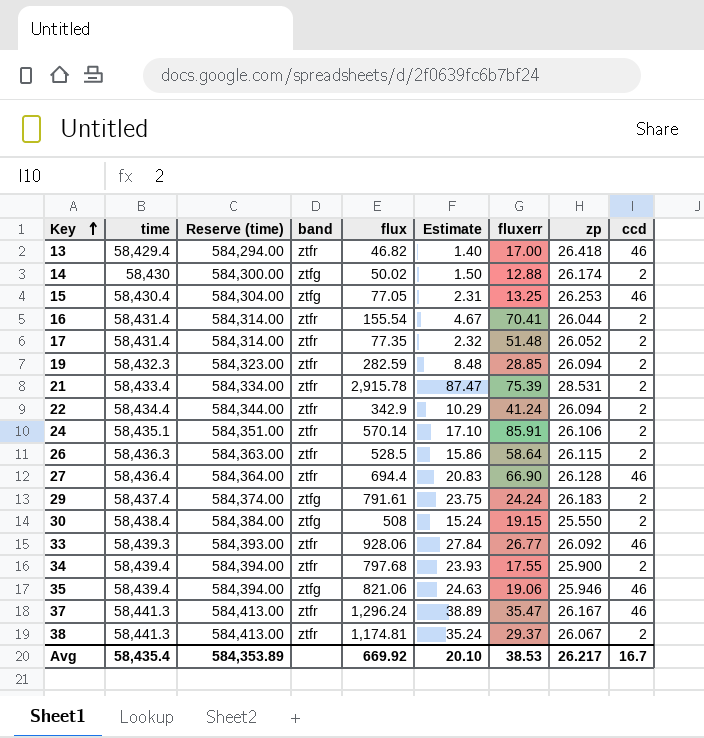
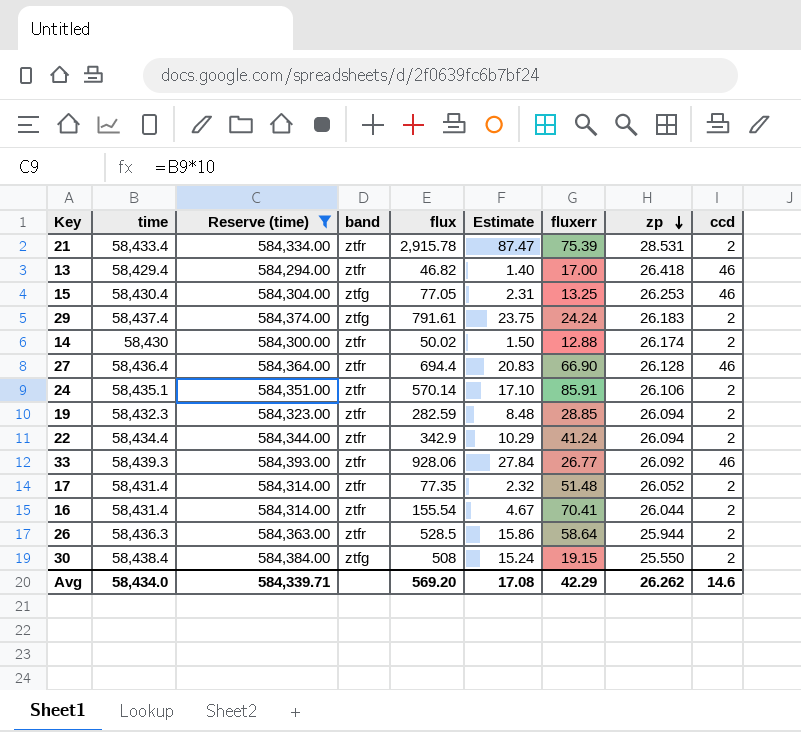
filter: none -> Reserve (time) <= 584,393.00
row order: Key ascending -> zp descending
14 | band: ztfg -> ztfr
26 | zp: 26.115 -> 25.944
Avg | time: 58,435.4 -> 58,434.0
Avg | Reserve (time): 584,353.89 -> 584,339.71
Avg | flux: 669.92 -> 569.20
Avg | Estimate: 20.10 -> 17.08
Avg | fluxerr: 38.53 -> 42.29
Avg | zp: 26.217 -> 26.262
Avg | ccd: 16.7 -> 14.6

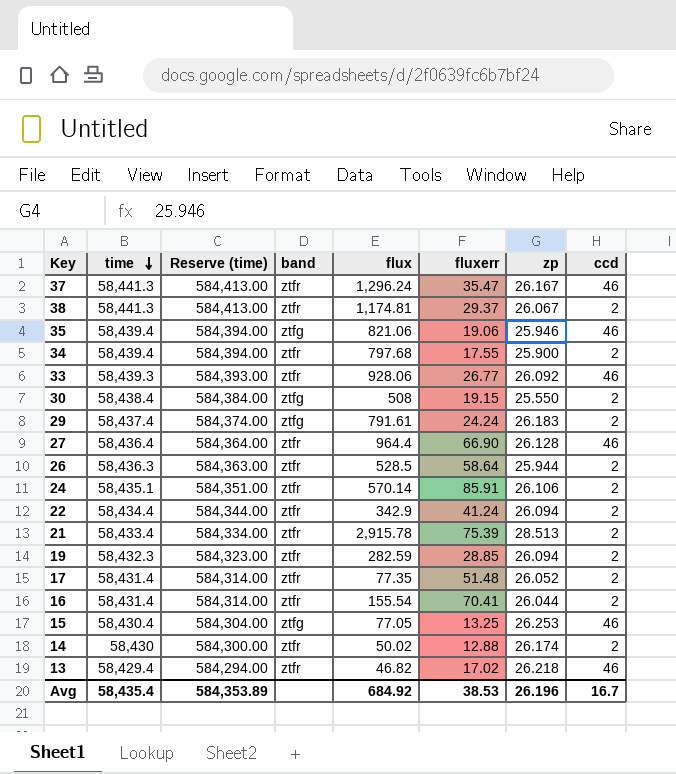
filter: Reserve (time) <= 584,393.00 -> none
row order: zp descending -> time descending
column Estimate | formula: [flux] * 0.03 -> none
27 | flux: 694.4 -> 964.4
21 | zp: 28.531 -> 28.513
13 | fluxerr: 17.00 -> 17.02
13 | zp: 26.418 -> 26.218
Avg | time: 58,434.0 -> 58,435.4
Avg | Reserve (time): 584,339.71 -> 584,353.89
Avg | flux: 569.20 -> 684.92
Avg | fluxerr: 42.29 -> 38.53
Avg | zp: 26.262 -> 26.196
Avg | ccd: 14.6 -> 16.7

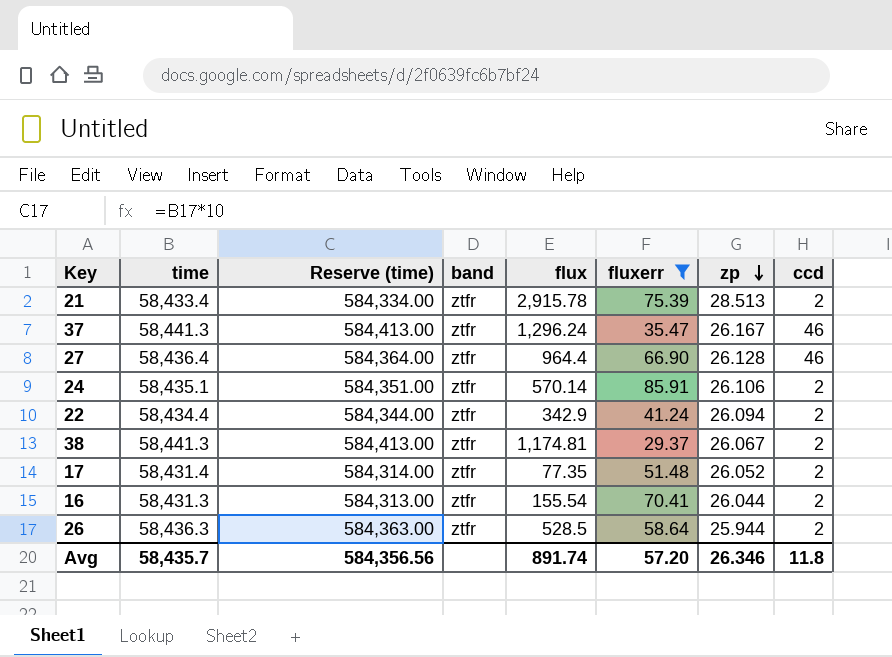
filter: none -> fluxerr >= 29.37
row order: time descending -> zp descending
16 | time: 58,431.4 -> 58,431.3
16 | Reserve (time): 584,314.00 -> 584,313.00
Avg | time: 58,435.4 -> 58,435.7
Avg | Reserve (time): 584,353.89 -> 584,356.56
Avg | flux: 684.92 -> 891.74
Avg | fluxerr: 38.53 -> 57.20
Avg | zp: 26.196 -> 26.346
Avg | ccd: 16.7 -> 11.8

